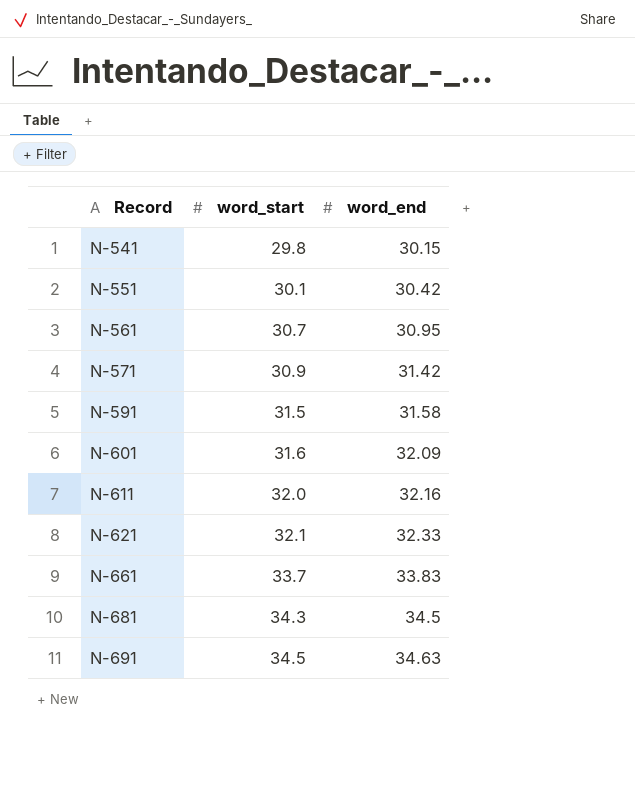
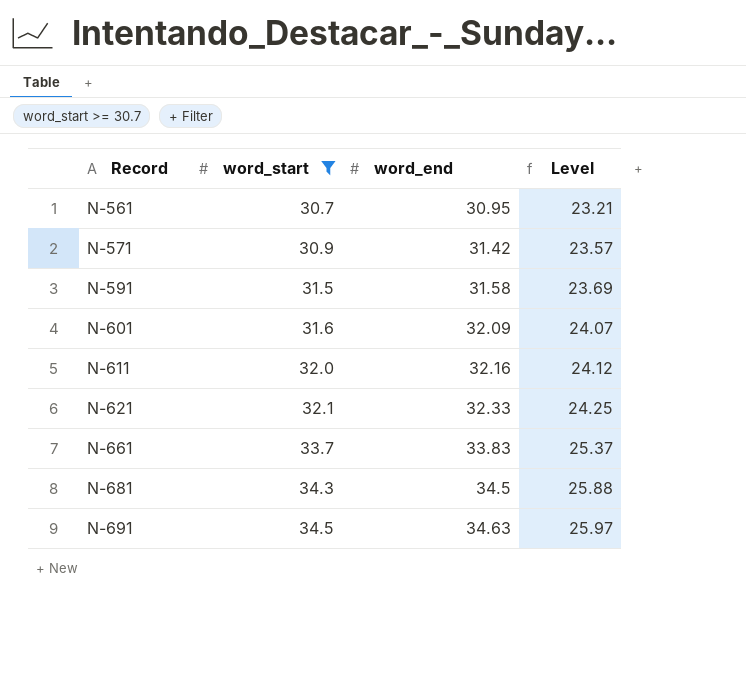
filter: none -> word_start >= 30.7
column Level | formula: none -> [word_end] * 0.75

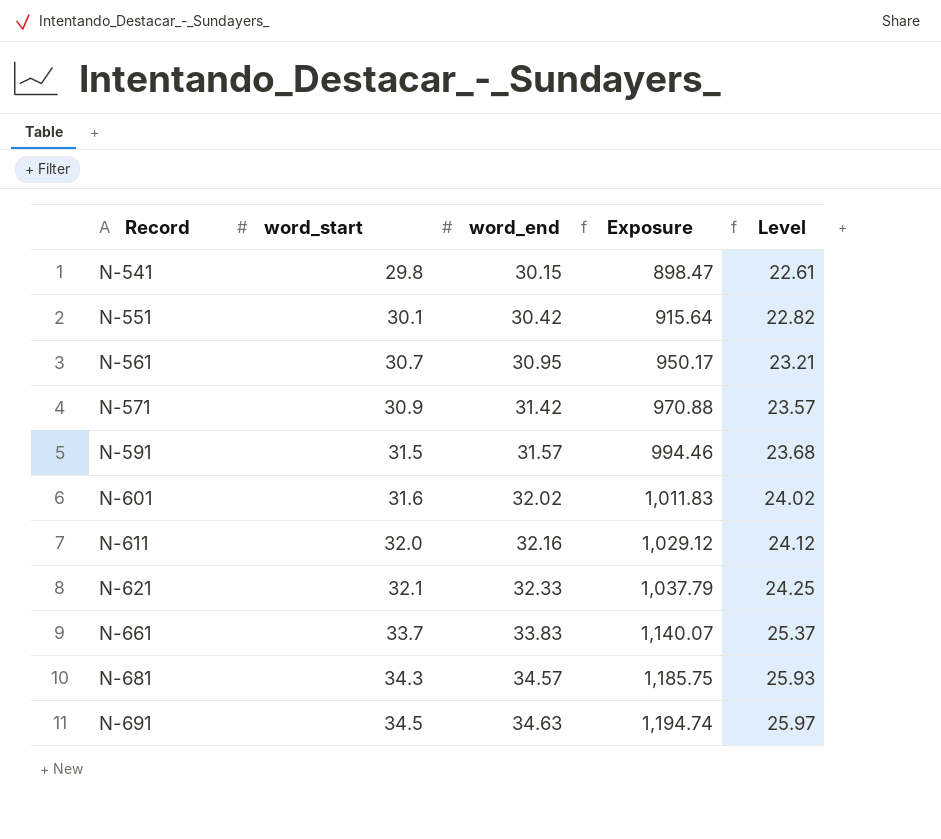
filter: word_start >= 30.7 -> none
column Exposure | formula: none -> [word_start] * [word_end]
N-591 | word_end: 31.58 -> 31.57
N-591 | Level: 23.69 -> 23.68
N-601 | word_end: 32.09 -> 32.02
N-601 | Level: 24.07 -> 24.02
N-681 | word_end: 34.5 -> 34.57
N-681 | Level: 25.88 -> 25.93

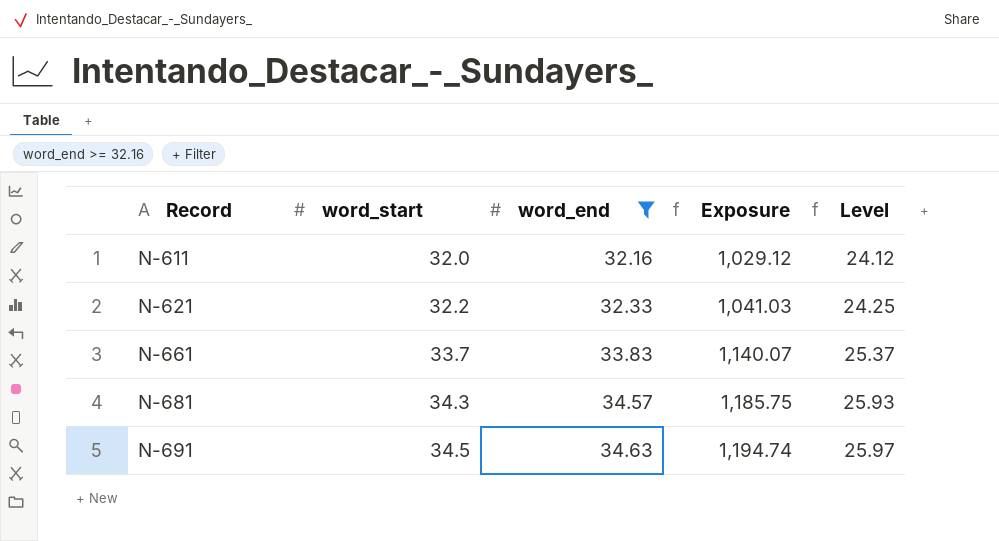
filter: none -> word_end >= 32.16
N-621 | word_start: 32.1 -> 32.2
N-621 | Exposure: 1,037.79 -> 1,041.03

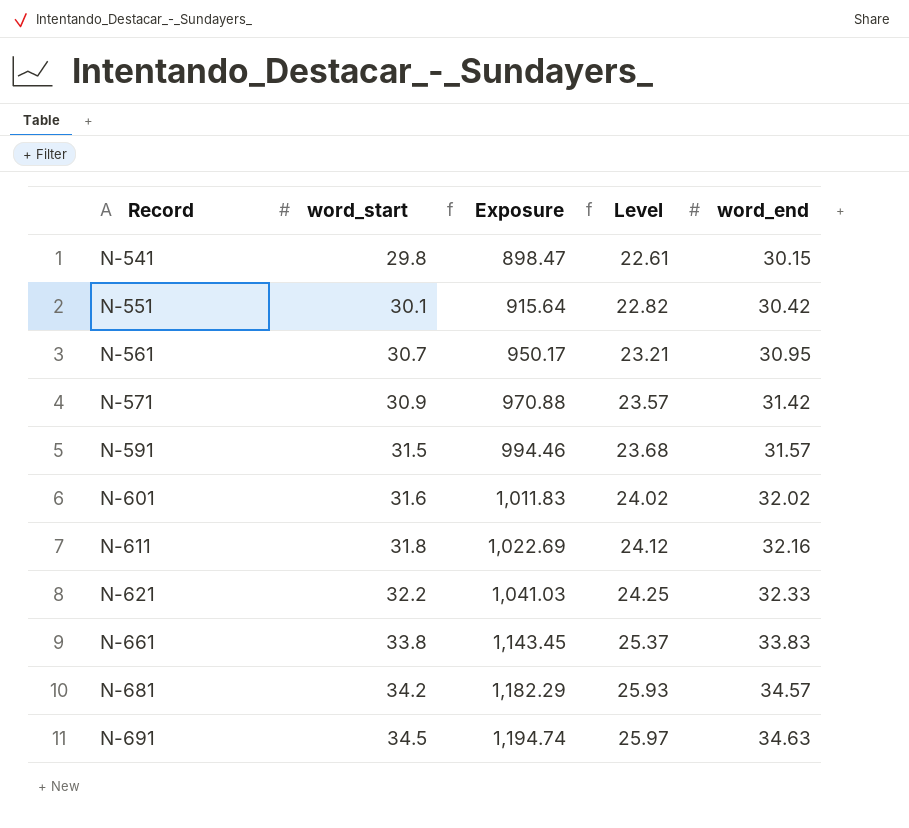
filter: word_end >= 32.16 -> none
column word_end | position: 3 -> 5
N-611 | word_start: 32.0 -> 31.8
N-611 | Exposure: 1,029.12 -> 1,022.69
N-661 | word_start: 33.7 -> 33.8
N-661 | Exposure: 1,140.07 -> 1,143.45
N-681 | word_start: 34.3 -> 34.2
N-681 | Exposure: 1,185.75 -> 1,182.29

